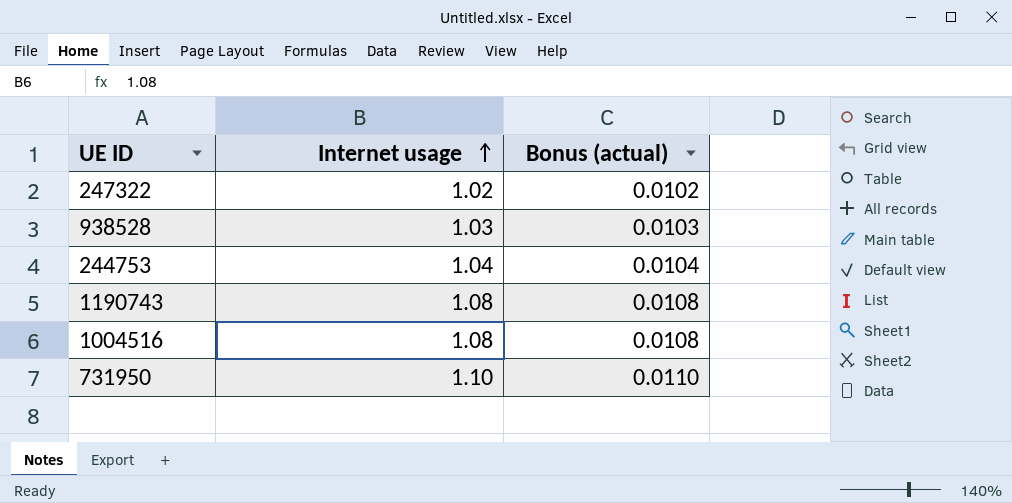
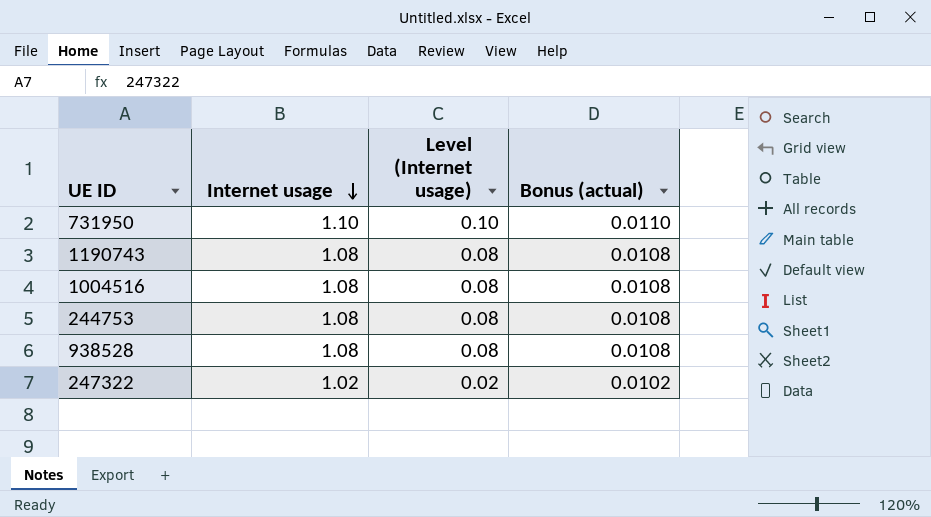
row order: Internet usage ascending -> Internet usage descending
column Level (Internet usage) | formula: none -> [Internet usage] - 1
244753 | Internet usage: 1.04 -> 1.08
244753 | Bonus (actual): 0.0104 -> 0.0108
938528 | Internet usage: 1.03 -> 1.08
938528 | Bonus (actual): 0.0103 -> 0.0108

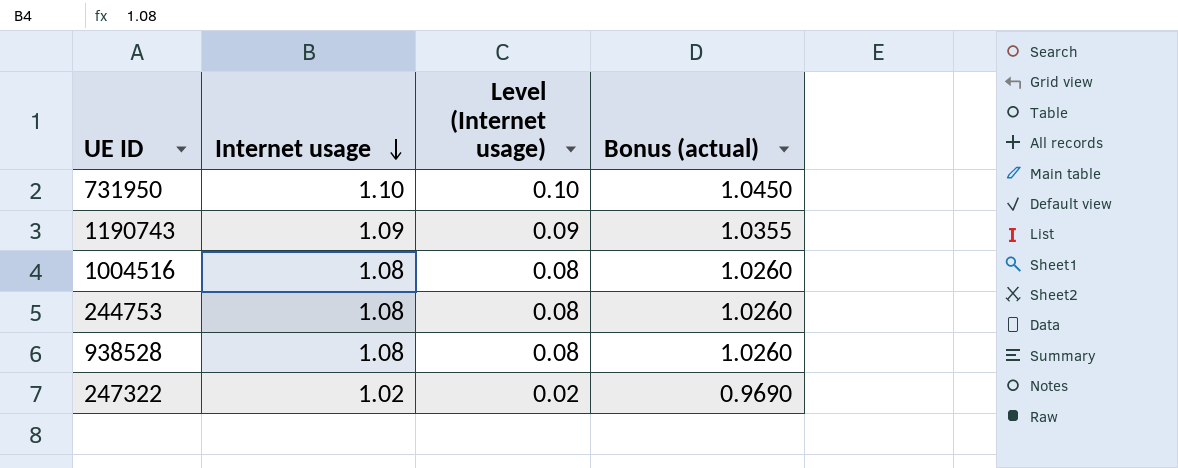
column Bonus (actual) | formula: [Internet usage] * 0.01 -> [Internet usage] * 0.95
1190743 | Internet usage: 1.08 -> 1.09
1190743 | Level (Internet usage): 0.08 -> 0.09

